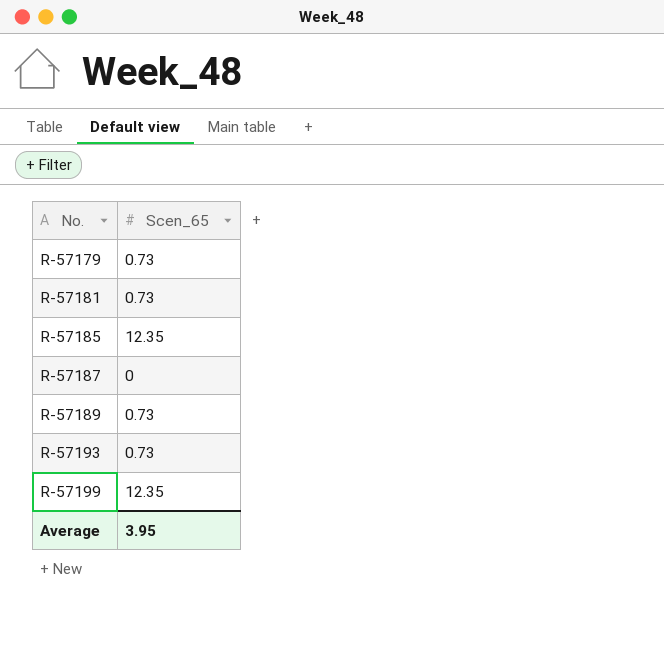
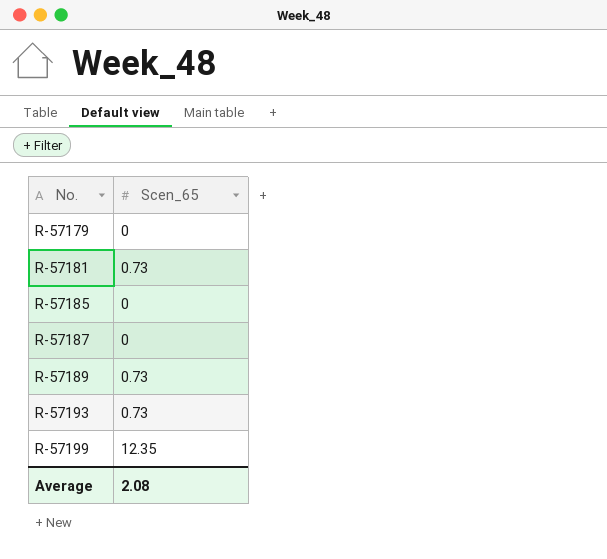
R-57179 | Scen_65: 0.73 -> 0
R-57185 | Scen_65: 12.35 -> 0
Average | Scen_65: 3.95 -> 2.08

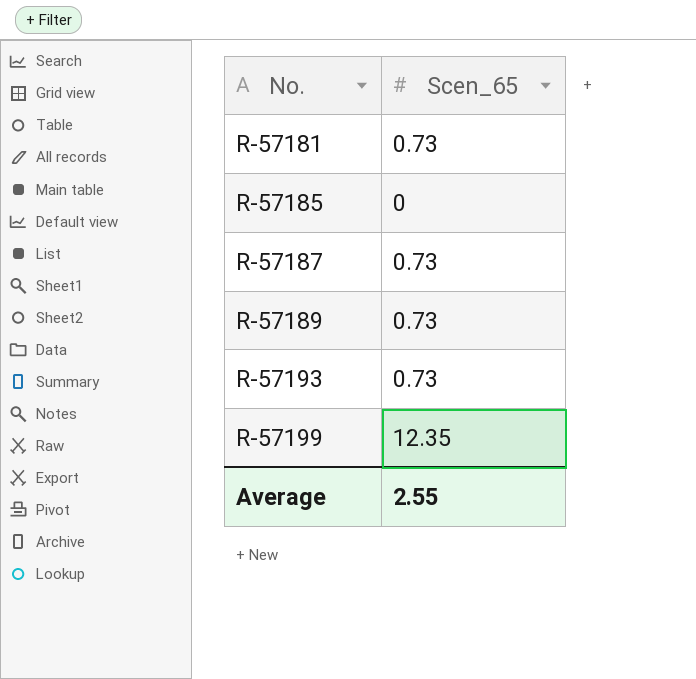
row R-57179: 0 -> none
R-57187 | Scen_65: 0 -> 0.73
Average | Scen_65: 2.08 -> 2.55

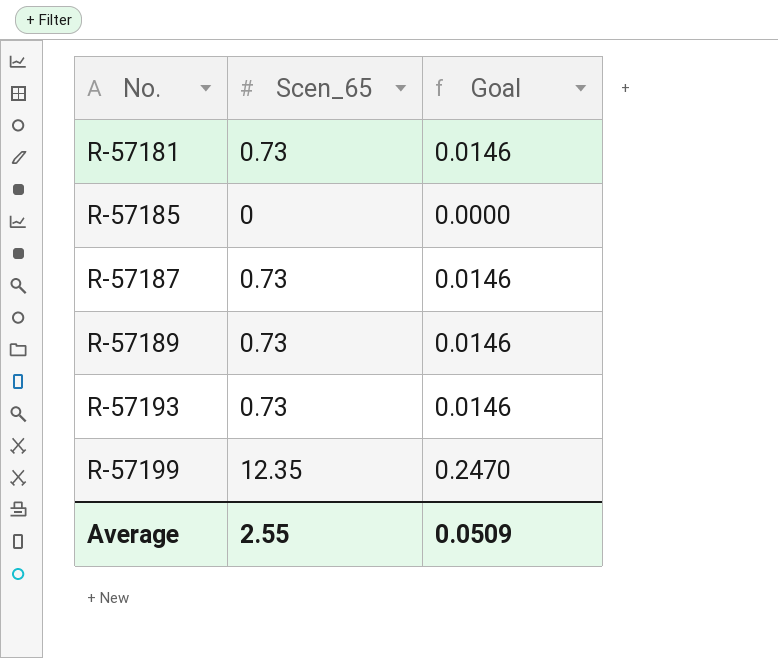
column Goal | formula: none -> [Scen_65] * 0.02

